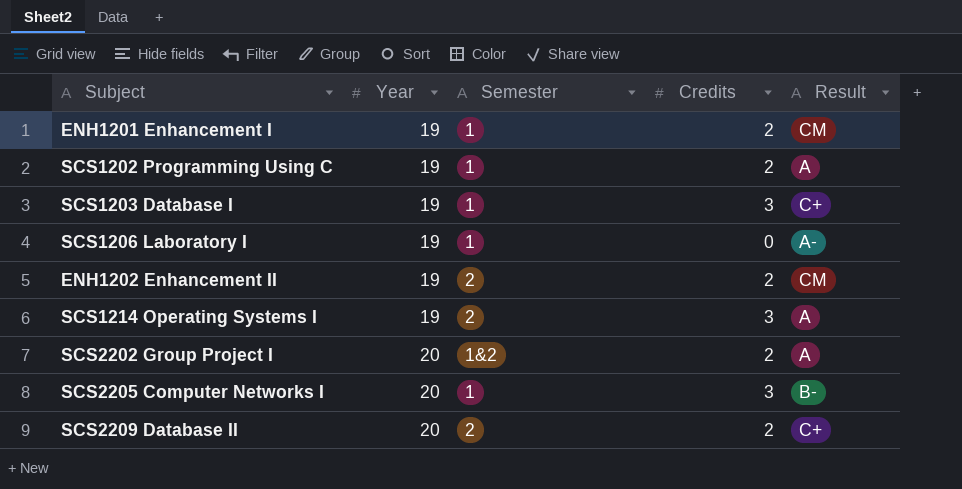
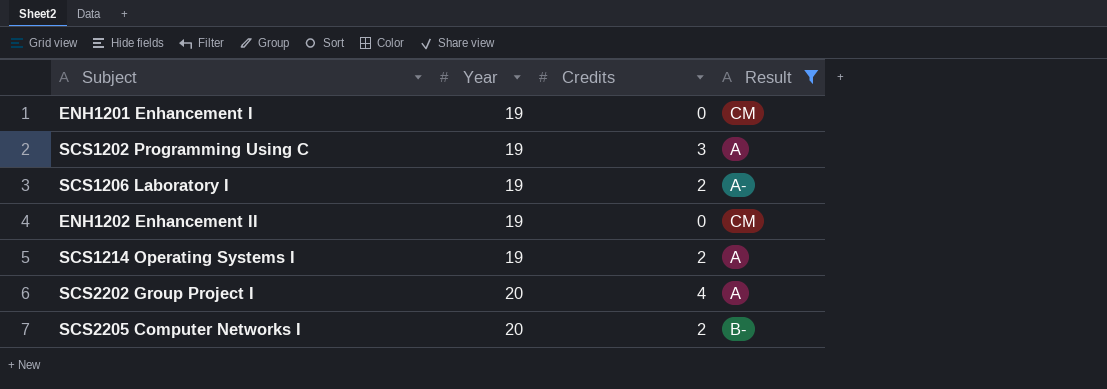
filter: none -> Result != C+
column Semester | position: 3 -> none
ENH1201 Enhancement I | Credits: 2 -> 0
SCS1202 Programming Using C | Credits: 2 -> 3
SCS1206 Laboratory I | Credits: 0 -> 2
ENH1202 Enhancement II | Credits: 2 -> 0
SCS1214 Operating Systems I | Credits: 3 -> 2
SCS2202 Group Project I | Credits: 2 -> 4
SCS2205 Computer Networks I | Credits: 3 -> 2

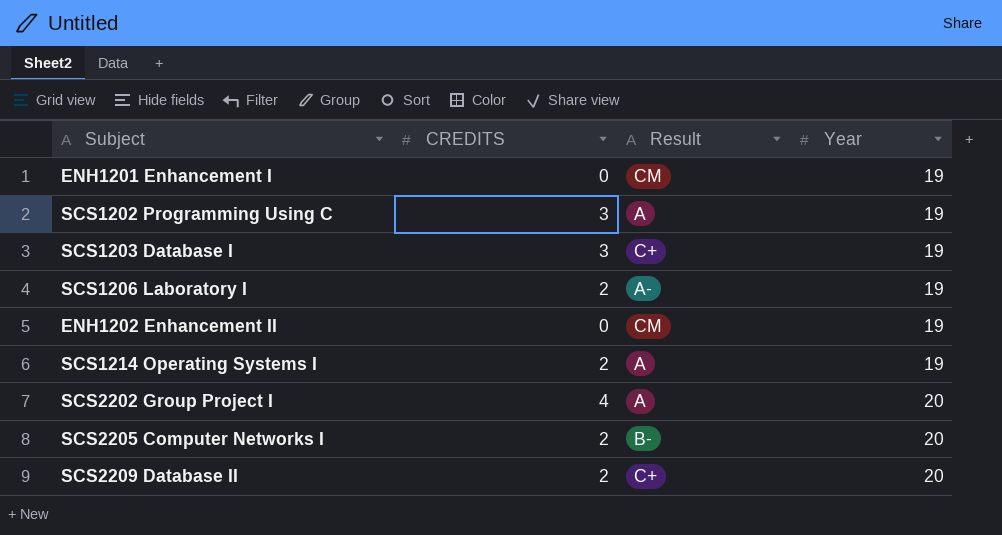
filter: Result != C+ -> none
column name: Credits -> CREDITS
column Year | position: 2 -> 4

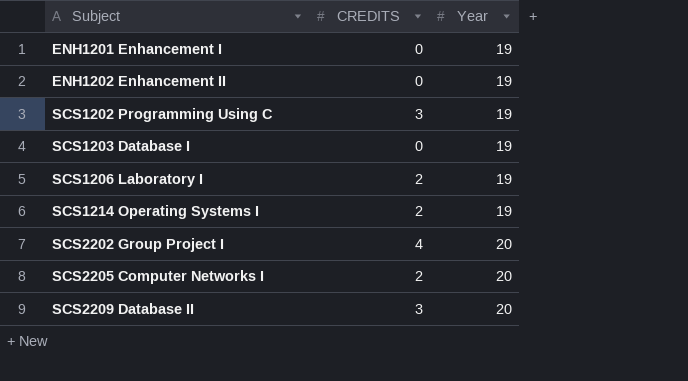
row order: Year ascending -> Subject ascending
column Result | position: 3 -> none
SCS1203 Database I | CREDITS: 3 -> 0
SCS2209 Database II | CREDITS: 2 -> 3

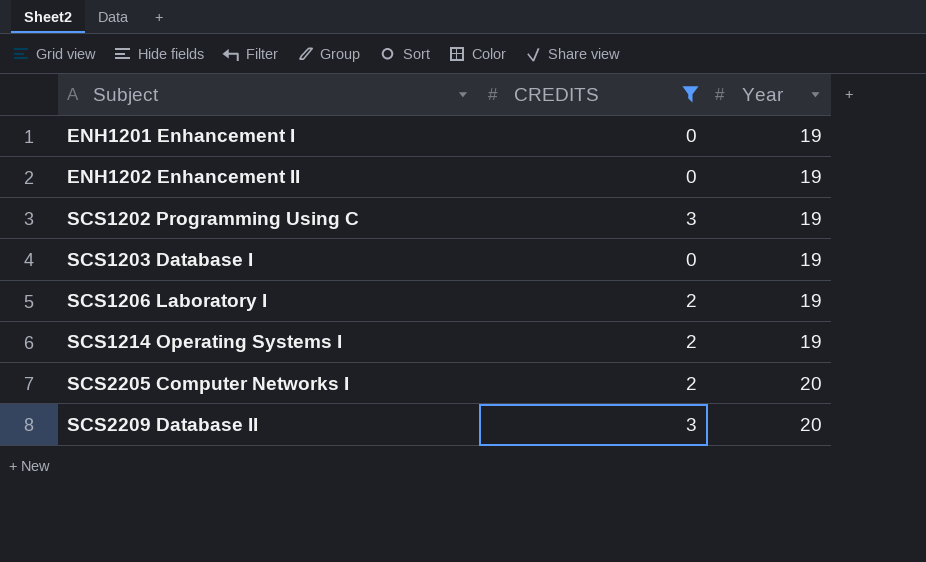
filter: none -> CREDITS != 4

